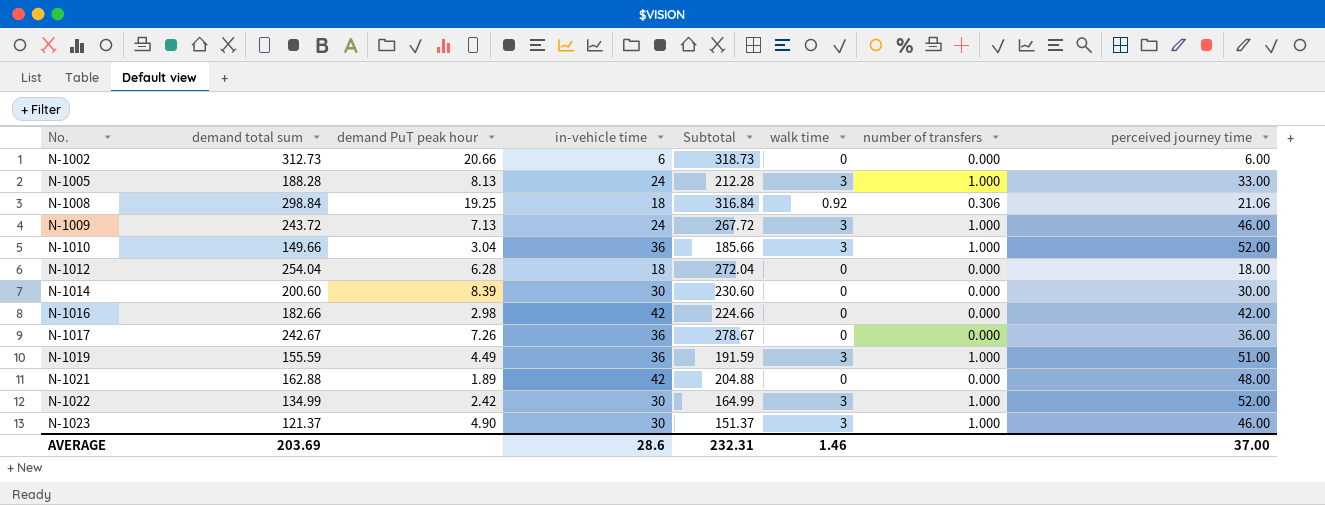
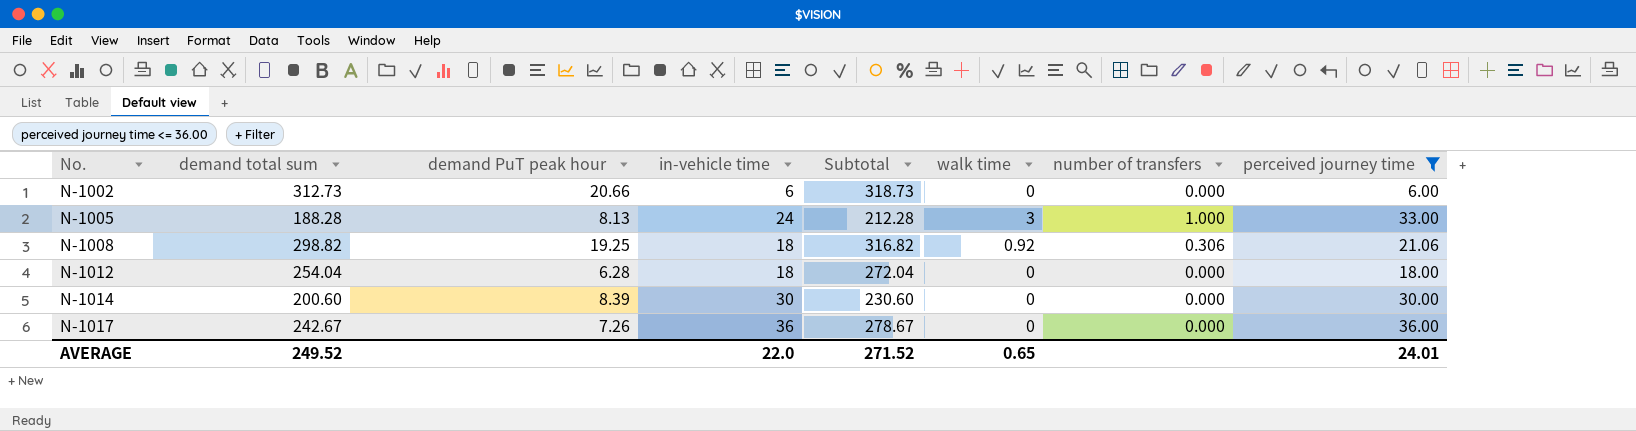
filter: none -> perceived journey time <= 36.00
N-1008 | demand total sum: 298.84 -> 298.82
N-1008 | Subtotal: 316.84 -> 316.82
AVERAGE | demand total sum: 203.69 -> 249.52
AVERAGE | in-vehicle time: 28.6 -> 22.0
AVERAGE | Subtotal: 232.31 -> 271.52
AVERAGE | walk time: 1.46 -> 0.65
AVERAGE | perceived journey time: 37.00 -> 24.01

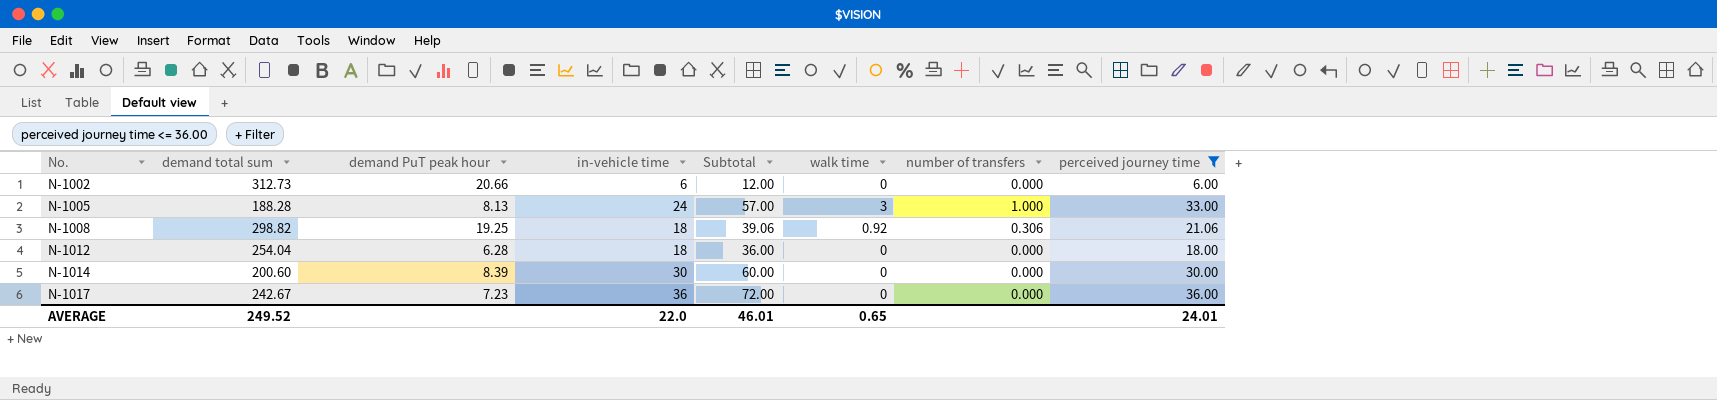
column Subtotal | formula: [demand total sum] + [in-vehicle time] -> [in-vehicle time] + [perceived journey time]
N-1017 | demand PuT peak hour: 7.26 -> 7.23
AVERAGE | Subtotal: 271.52 -> 46.01

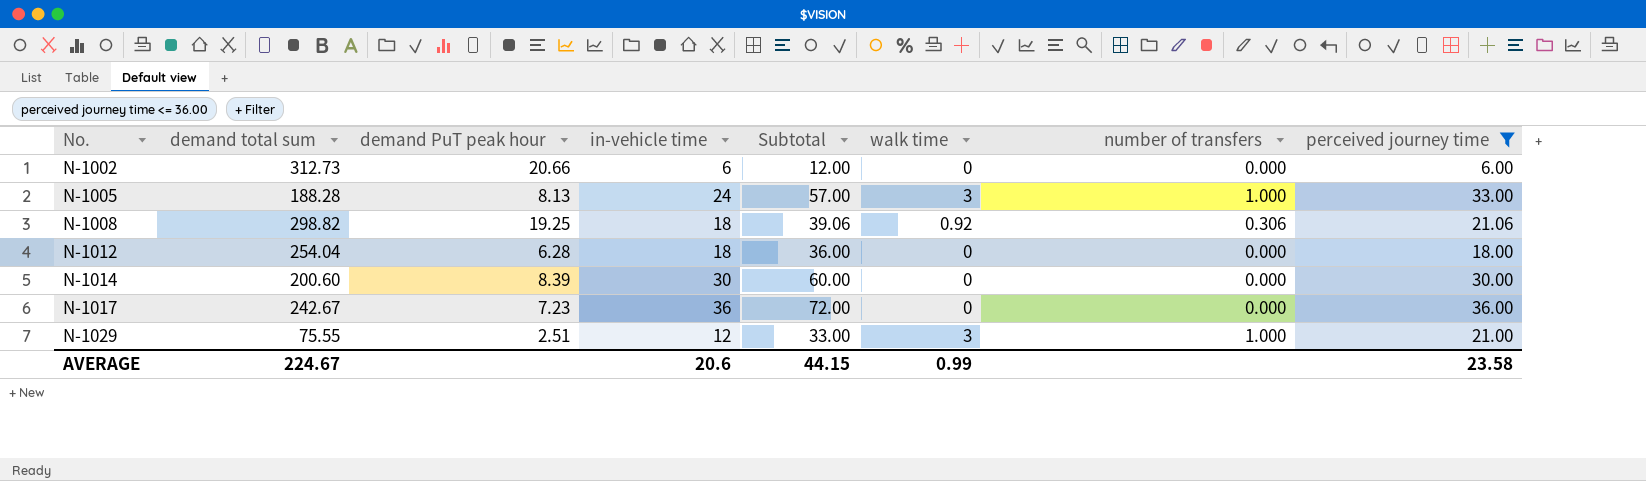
row N-1029: none -> 75.55 | 2.51 | 12 | 33.00 | 3 | 1.000 | 21.00
AVERAGE | demand total sum: 249.52 -> 224.67
AVERAGE | in-vehicle time: 22.0 -> 20.6
AVERAGE | Subtotal: 46.01 -> 44.15
AVERAGE | walk time: 0.65 -> 0.99
AVERAGE | perceived journey time: 24.01 -> 23.58

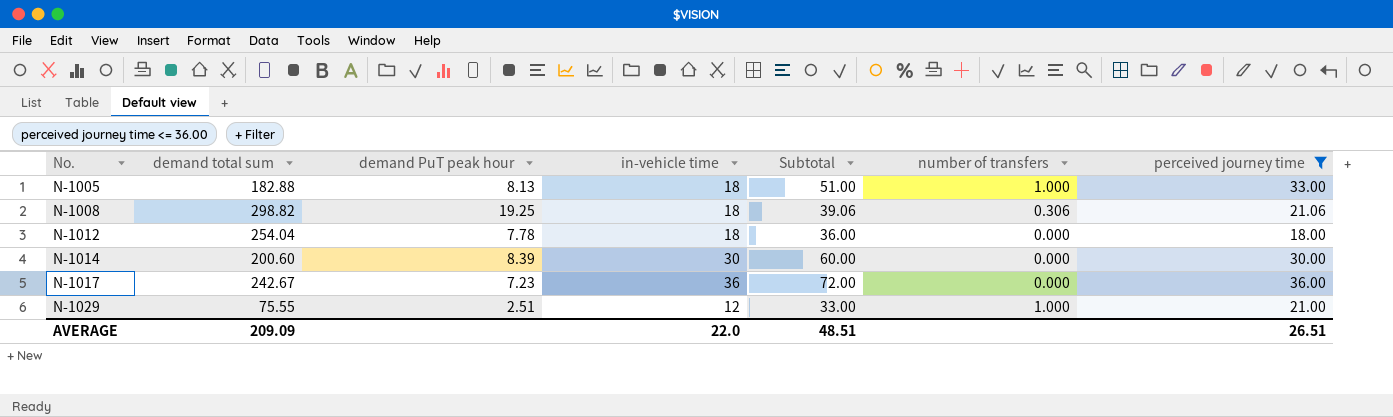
column walk time | position: 6 -> none
row N-1002: 312.73 | 20.66 | 6 | 12.00 | 0 | 0.000 | 6.00 -> none
N-1005 | demand total sum: 188.28 -> 182.88
N-1005 | in-vehicle time: 24 -> 18
N-1005 | Subtotal: 57.00 -> 51.00
N-1012 | demand PuT peak hour: 6.28 -> 7.78
AVERAGE | demand total sum: 224.67 -> 209.09
AVERAGE | in-vehicle time: 20.6 -> 22.0
AVERAGE | Subtotal: 44.15 -> 48.51
AVERAGE | perceived journey time: 23.58 -> 26.51

